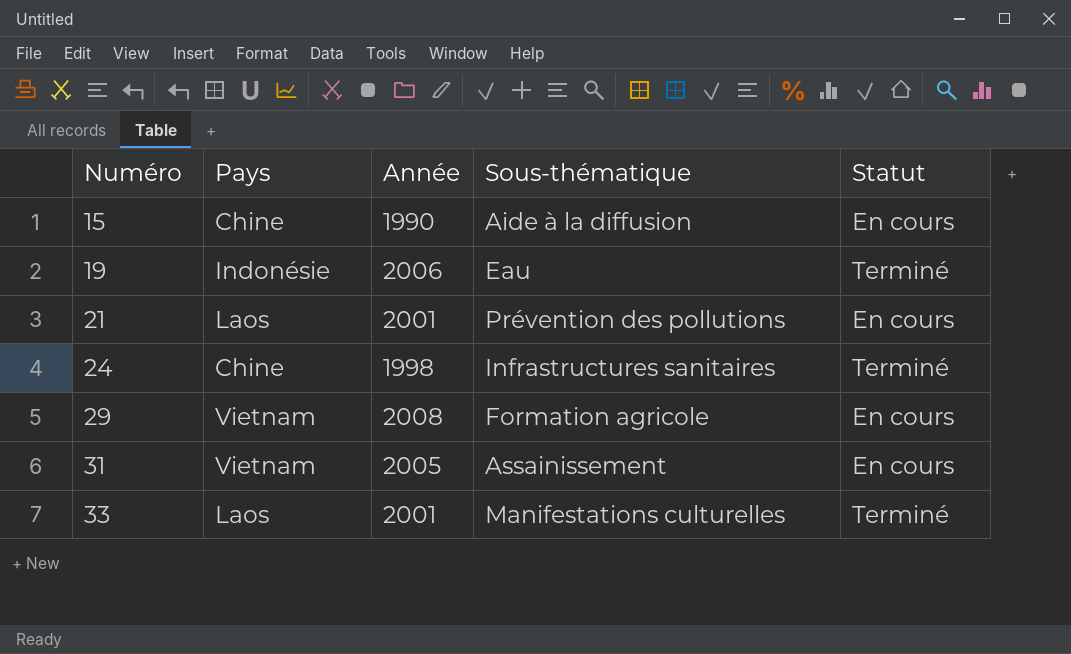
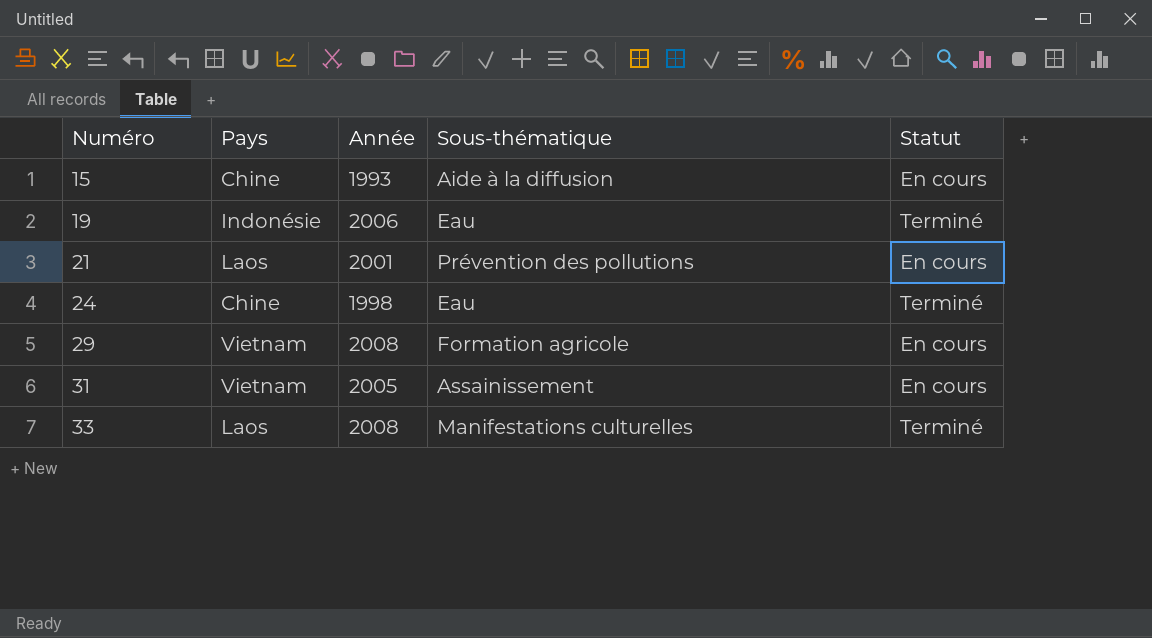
15 | Année: 1990 -> 1993
24 | Sous-thématique: Infrastructures sanitaires -> Eau
33 | Année: 2001 -> 2008

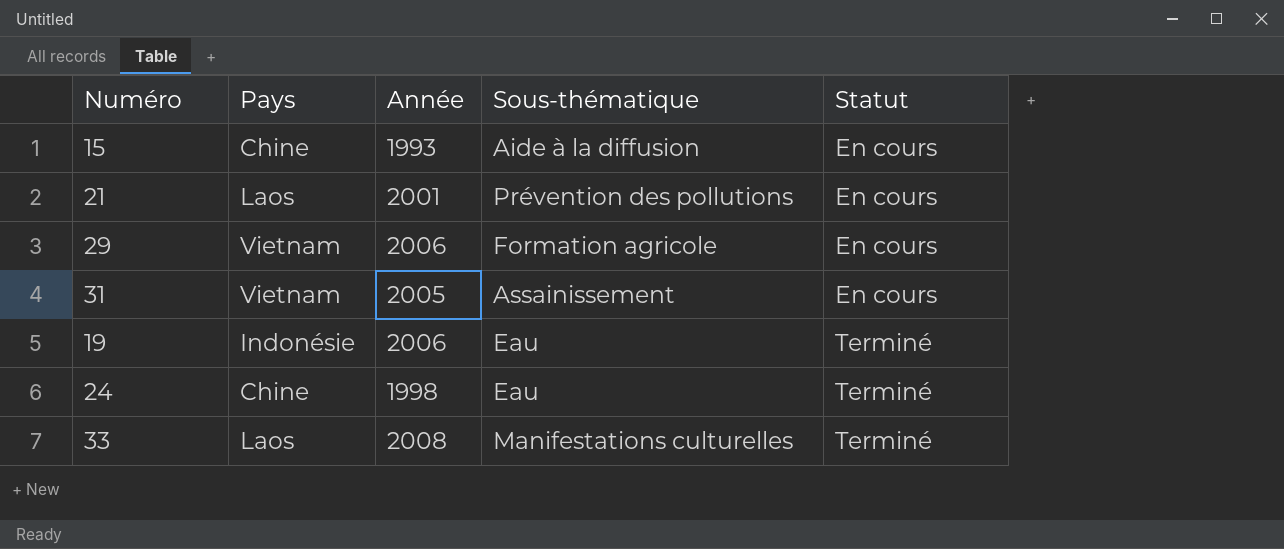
row order: Numéro ascending -> Statut ascending
29 | Année: 2008 -> 2006

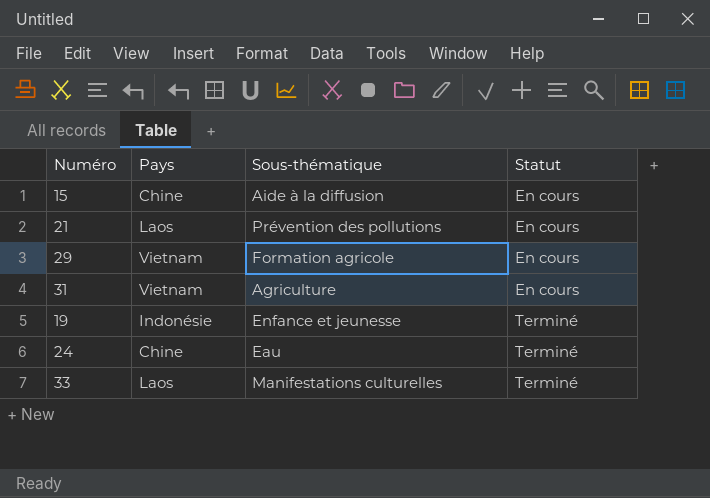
column Année | position: 3 -> none
31 | Sous-thématique: Assainissement -> Agriculture
19 | Sous-thématique: Eau -> Enfance et jeunesse

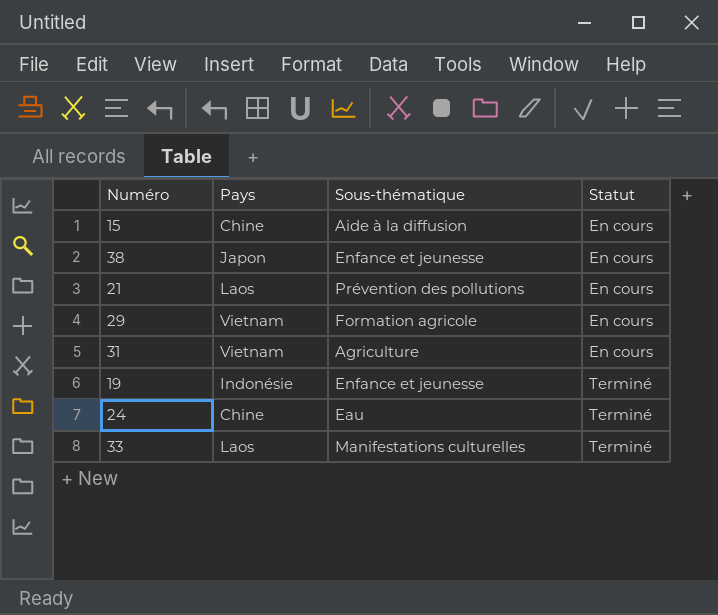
row 38: none -> Japon | Enfance et jeunesse | En cours

